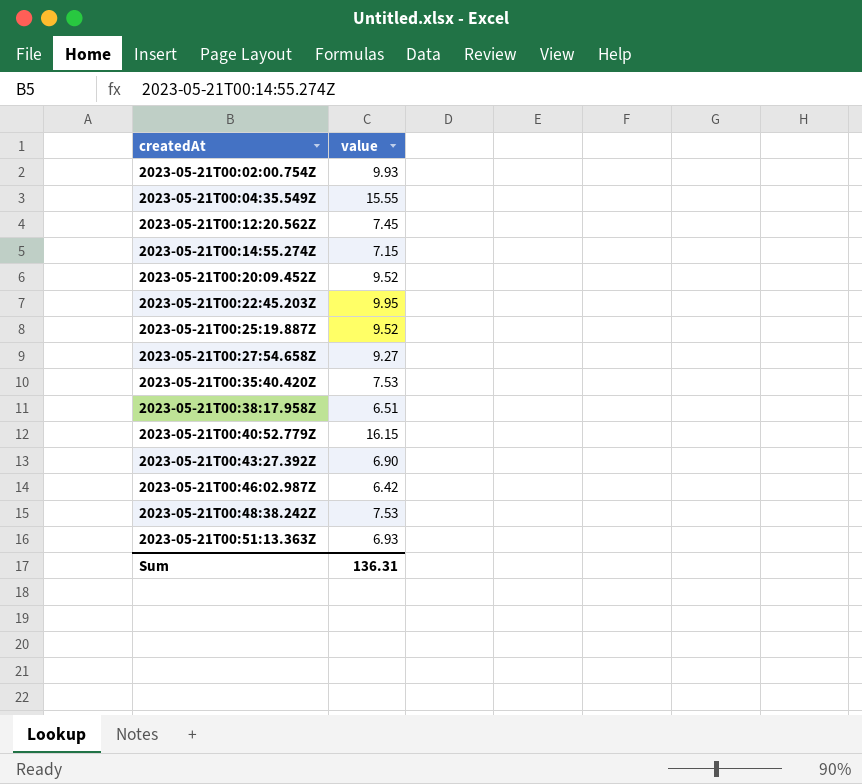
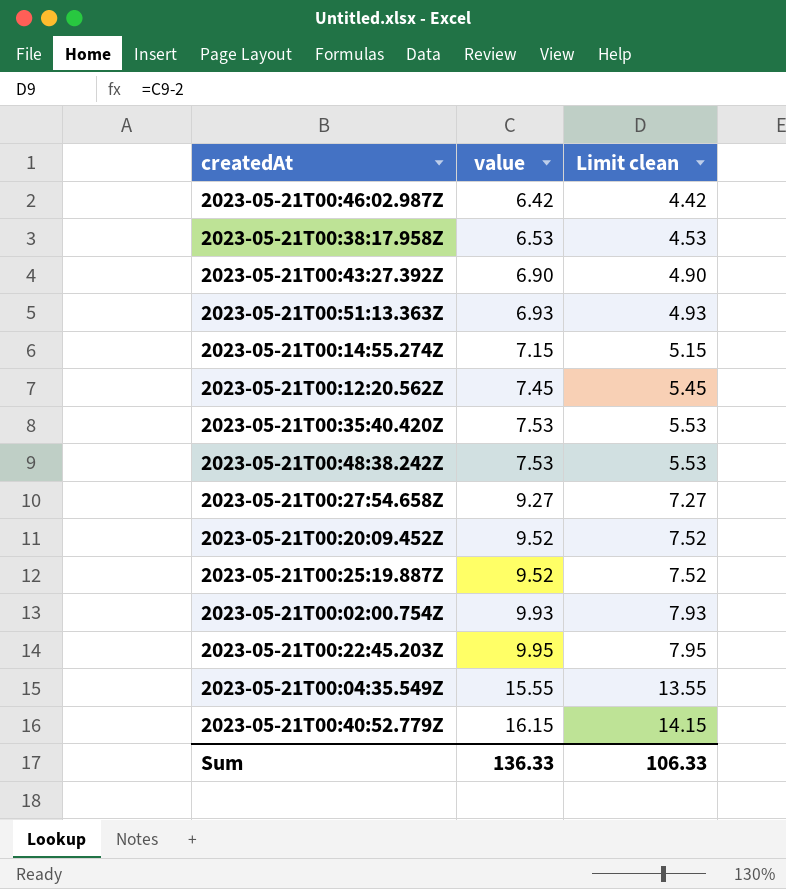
row order: createdAt ascending -> value ascending
column Limit clean | formula: none -> [value] - 2
2023-05-21T00:38:17.958Z | value: 6.51 -> 6.53
Sum | value: 136.31 -> 136.33

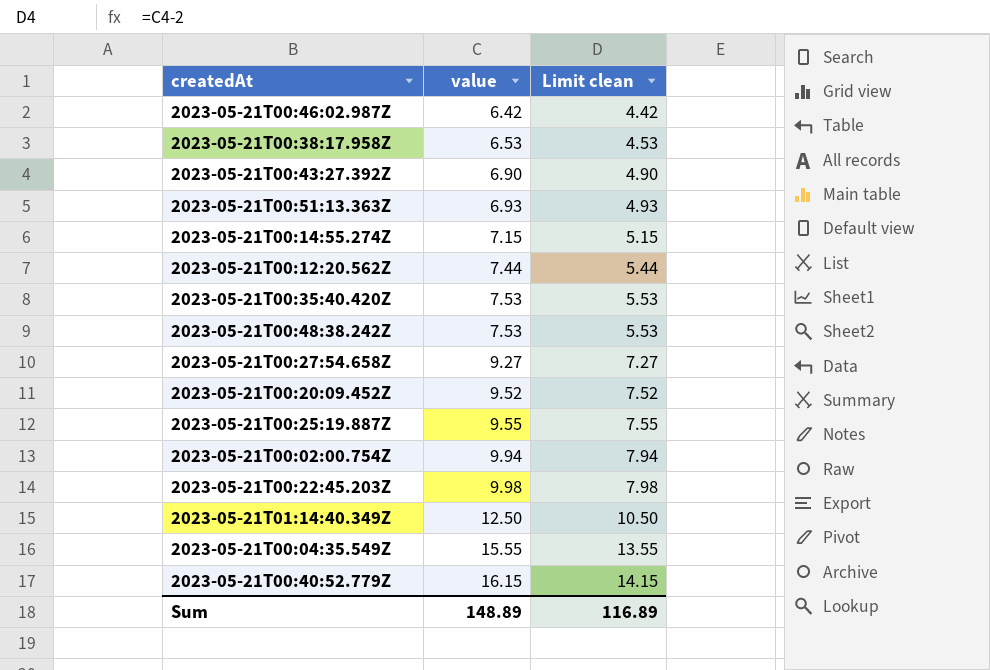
2023-05-21T00:12:20.562Z | value: 7.45 -> 7.44
2023-05-21T00:12:20.562Z | Limit clean: 5.45 -> 5.44
2023-05-21T00:25:19.887Z | value: 9.52 -> 9.55
2023-05-21T00:25:19.887Z | Limit clean: 7.52 -> 7.55
2023-05-21T00:02:00.754Z | value: 9.93 -> 9.94
2023-05-21T00:02:00.754Z | Limit clean: 7.93 -> 7.94
2023-05-21T00:22:45.203Z | value: 9.95 -> 9.98
2023-05-21T00:22:45.203Z | Limit clean: 7.95 -> 7.98
row 2023-05-21T01:14:40.349Z: none -> 12.50 | 10.50
Sum | value: 136.33 -> 148.89
Sum | Limit clean: 106.33 -> 116.89

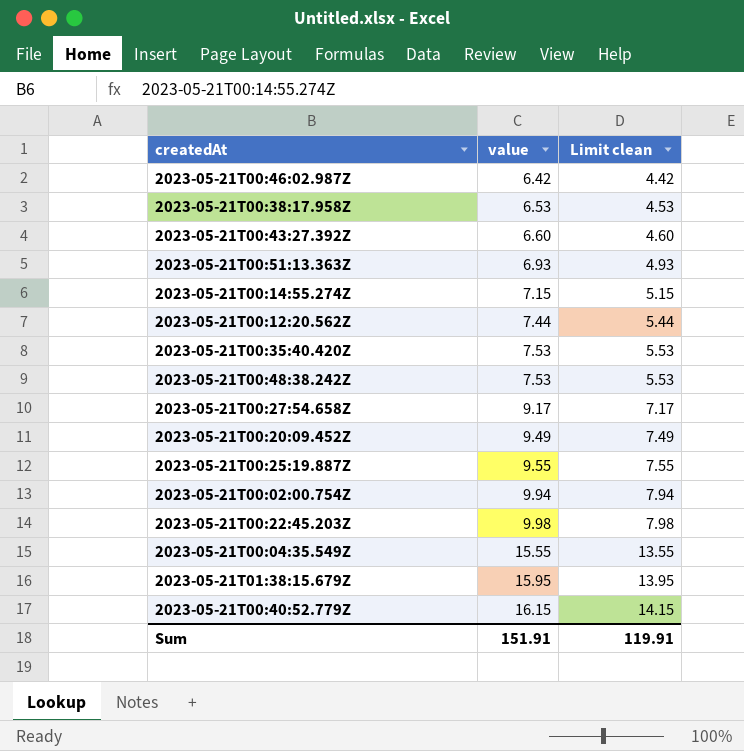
row 2023-05-21T01:14:40.349Z: 12.50 | 10.50 -> none
2023-05-21T00:43:27.392Z | value: 6.90 -> 6.60
2023-05-21T00:43:27.392Z | Limit clean: 4.90 -> 4.60
2023-05-21T00:27:54.658Z | value: 9.27 -> 9.17
2023-05-21T00:27:54.658Z | Limit clean: 7.27 -> 7.17
2023-05-21T00:20:09.452Z | value: 9.52 -> 9.49
2023-05-21T00:20:09.452Z | Limit clean: 7.52 -> 7.49
row 2023-05-21T01:38:15.679Z: none -> 15.95 | 13.95
Sum | value: 148.89 -> 151.91
Sum | Limit clean: 116.89 -> 119.91

